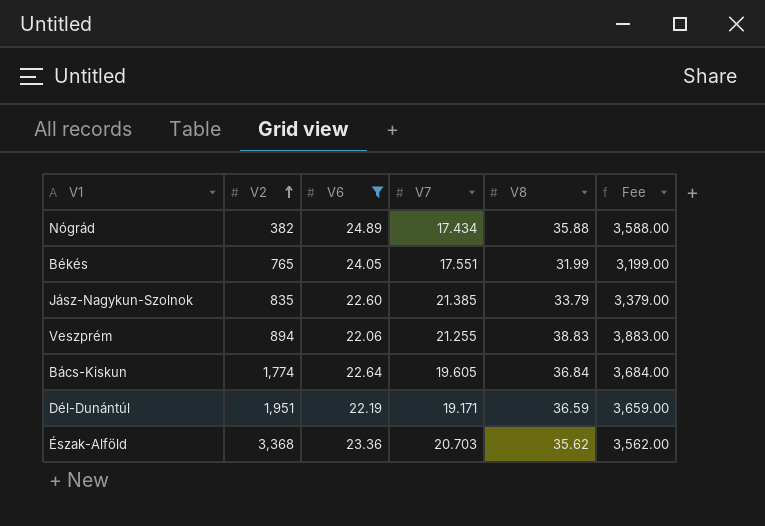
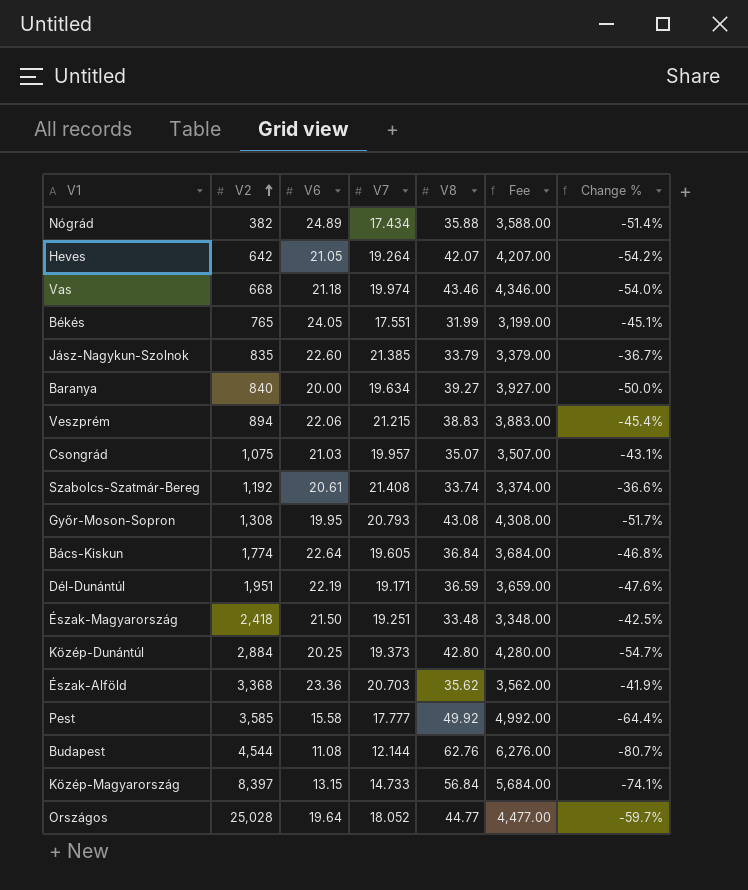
filter: V6 >= 22.06 -> none
column Change % | formula: none -> ([V7] - [V8]) / [V8]
Veszprém | V7: 21.255 -> 21.215

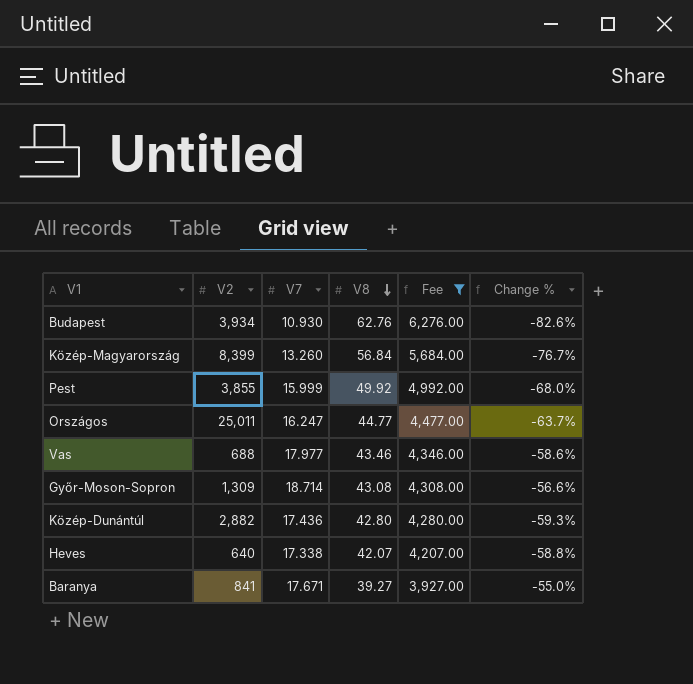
filter: none -> Fee >= 3,927.00
row order: V2 ascending -> V8 descending
column V6 | position: 3 -> none
Budapest | V2: 4,544 -> 3,934
Budapest | V7: 12.144 -> 10.930
Budapest | Change %: -80.7% -> -82.6%
Közép-Magyarország | V2: 8,397 -> 8,399
Közép-Magyarország | V7: 14.733 -> 13.260
Közép-Magyarország | Change %: -74.1% -> -76.7%
Pest | V2: 3,585 -> 3,855
Pest | V7: 17.777 -> 15.999
Pest | Change %: -64.4% -> -68.0%
Országos | V2: 25,028 -> 25,011
Országos | V7: 18.052 -> 16.247
Országos | Change %: -59.7% -> -63.7%
Vas | V2: 668 -> 688
Vas | V7: 19.974 -> 17.977
Vas | Change %: -54.0% -> -58.6%
Győr-Moson-Sopron | V2: 1,308 -> 1,309
Győr-Moson-Sopron | V7: 20.793 -> 18.714
Győr-Moson-Sopron | Change %: -51.7% -> -56.6%
Közép-Dunántúl | V2: 2,884 -> 2,882
Közép-Dunántúl | V7: 19.373 -> 17.436
Közép-Dunántúl | Change %: -54.7% -> -59.3%
Heves | V2: 642 -> 640
Heves | V7: 19.264 -> 17.338
Heves | Change %: -54.2% -> -58.8%
Baranya | V2: 840 -> 841
Baranya | V7: 19.634 -> 17.671
Baranya | Change %: -50.0% -> -55.0%

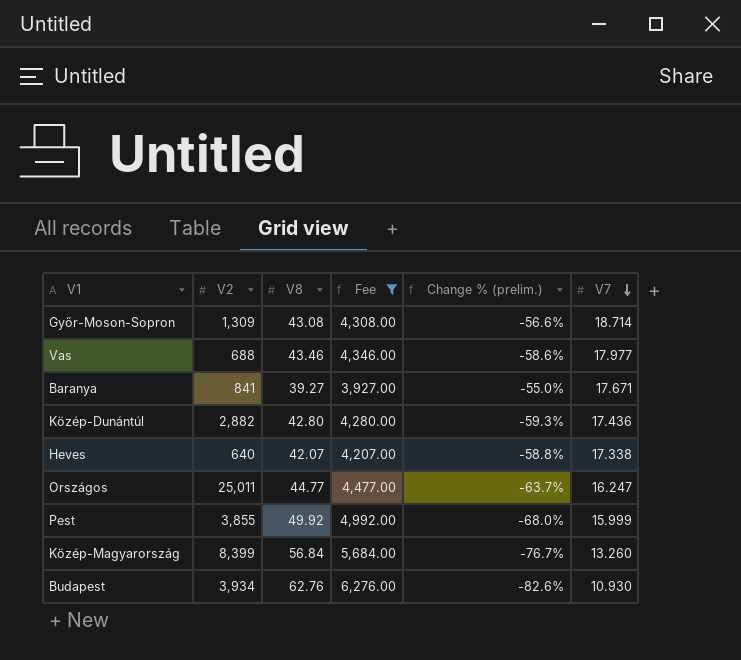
row order: V8 descending -> V7 descending
column name: Change % -> Change % (prelim.)
column V7 | position: 3 -> 6

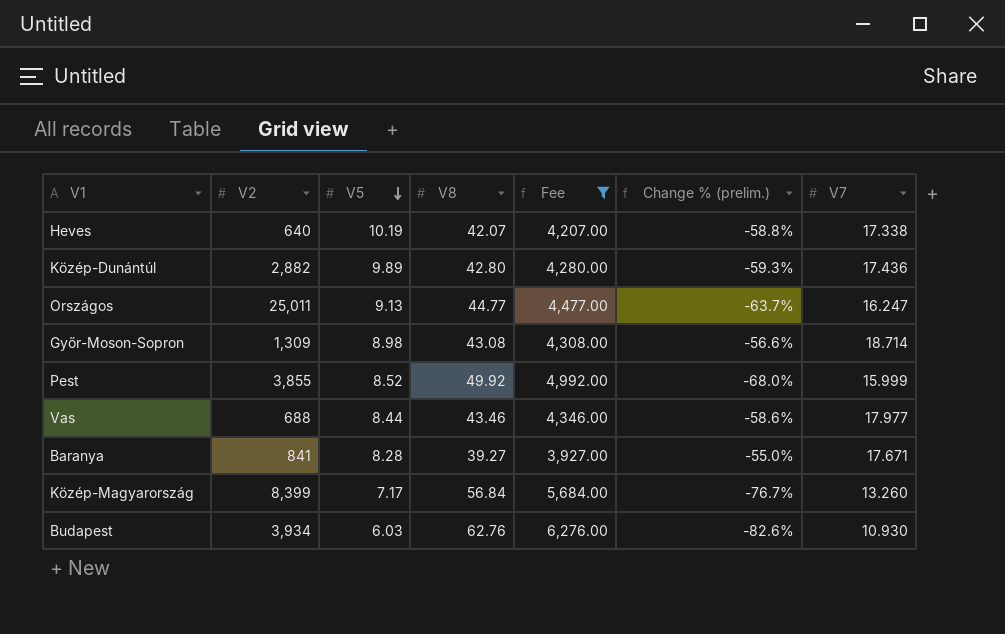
row order: V7 descending -> V5 descending
column V5 | position: none -> 3

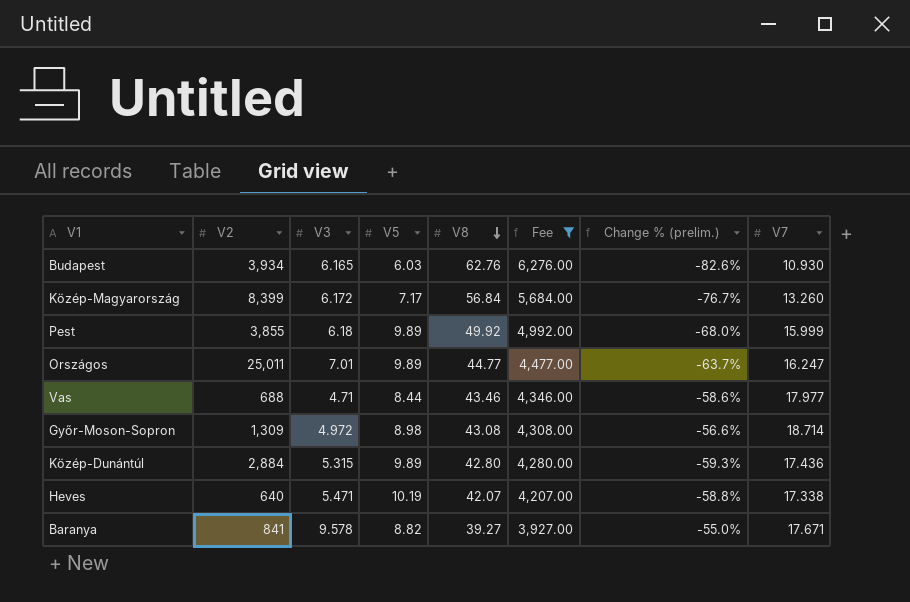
row order: V5 descending -> V8 descending
column V3 | position: none -> 3
Pest | V5: 8.52 -> 9.89
Országos | V5: 9.13 -> 9.89
Közép-Dunántúl | V2: 2,882 -> 2,884
Baranya | V5: 8.28 -> 8.82

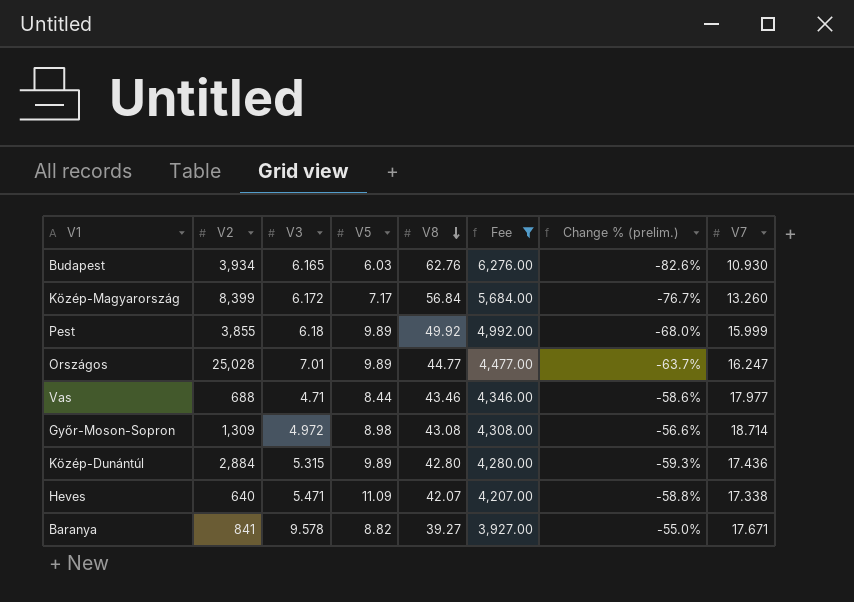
Országos | V2: 25,011 -> 25,028
Heves | V5: 10.19 -> 11.09

